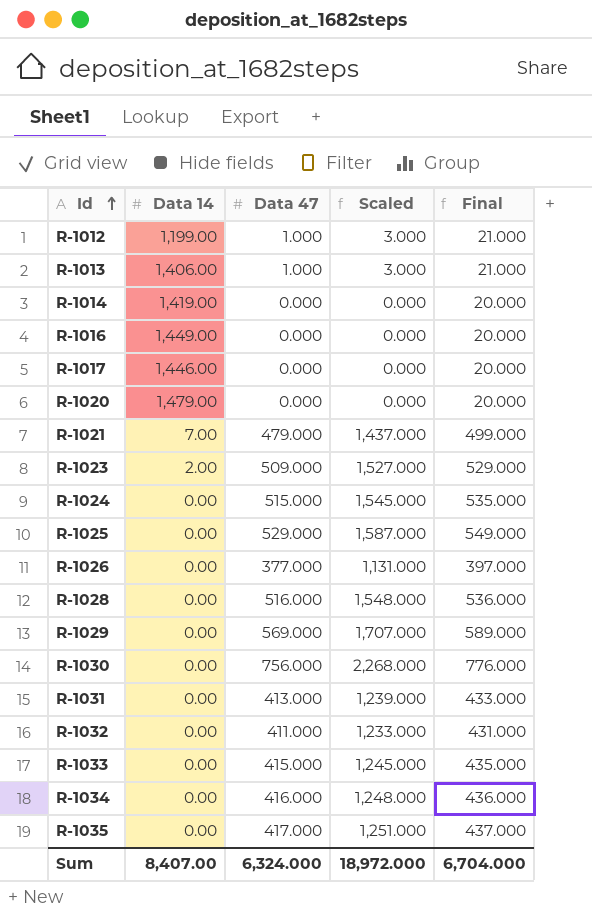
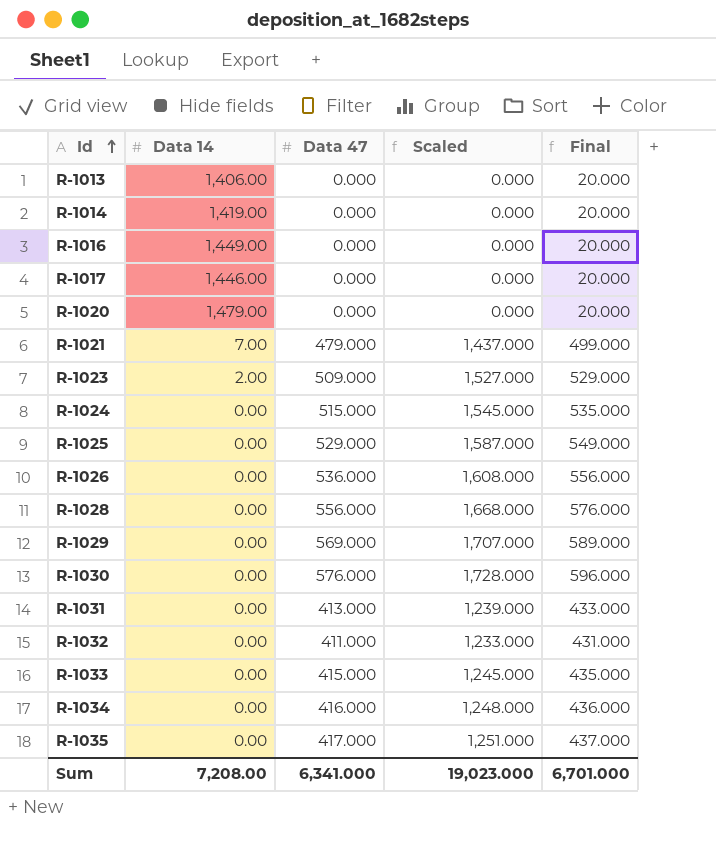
row R-1012: 1,199.00 | 1.000 | 3.000 | 21.000 -> none
R-1013 | Data 47: 1.000 -> 0.000
R-1013 | Scaled: 3.000 -> 0.000
R-1013 | Final: 21.000 -> 20.000
R-1026 | Data 47: 377.000 -> 536.000
R-1026 | Scaled: 1,131.000 -> 1,608.000
R-1026 | Final: 397.000 -> 556.000
R-1028 | Data 47: 516.000 -> 556.000
R-1028 | Scaled: 1,548.000 -> 1,668.000
R-1028 | Final: 536.000 -> 576.000
R-1030 | Data 47: 756.000 -> 576.000
R-1030 | Scaled: 2,268.000 -> 1,728.000
R-1030 | Final: 776.000 -> 596.000
Sum | Data 14: 8,407.00 -> 7,208.00
Sum | Data 47: 6,324.000 -> 6,341.000
Sum | Scaled: 18,972.000 -> 19,023.000
Sum | Final: 6,704.000 -> 6,701.000

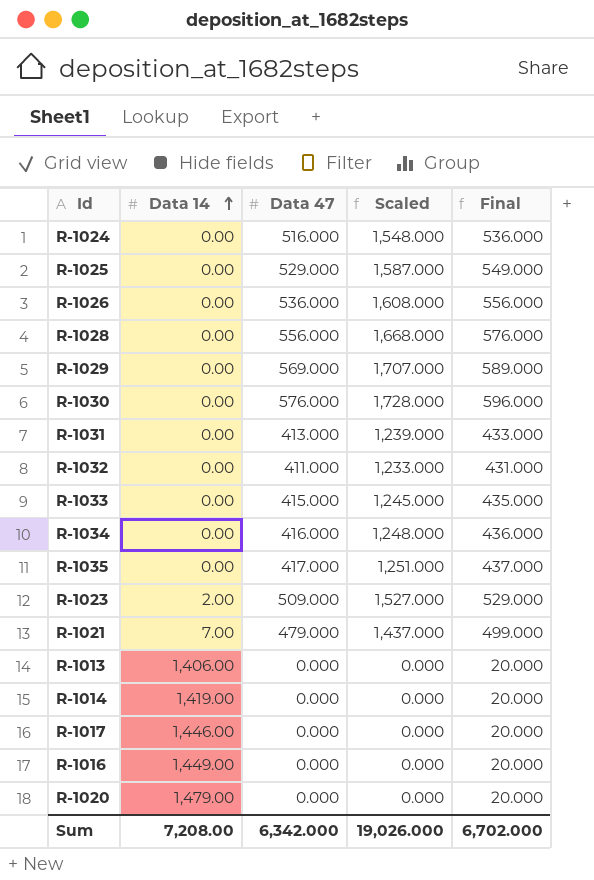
row order: Id ascending -> Data 14 ascending
R-1024 | Data 47: 515.000 -> 516.000
R-1024 | Scaled: 1,545.000 -> 1,548.000
R-1024 | Final: 535.000 -> 536.000
Sum | Data 47: 6,341.000 -> 6,342.000
Sum | Scaled: 19,023.000 -> 19,026.000
Sum | Final: 6,701.000 -> 6,702.000

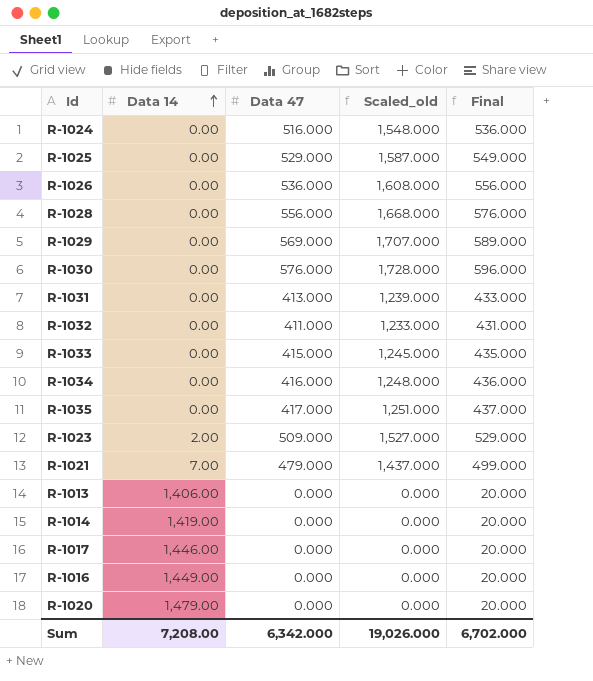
column name: Scaled -> Scaled_old

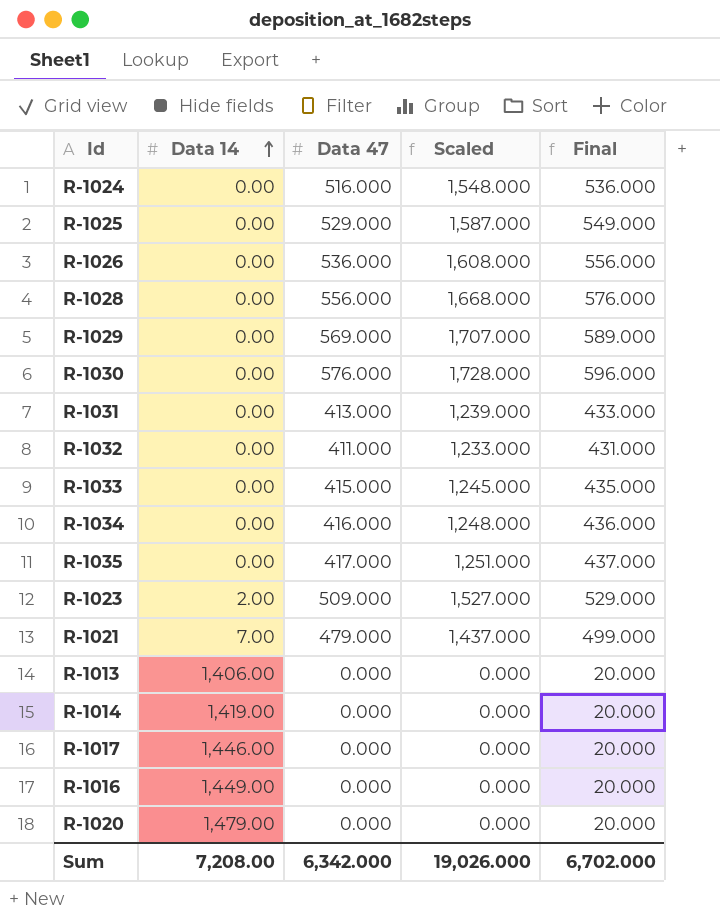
column name: Scaled_old -> Scaled

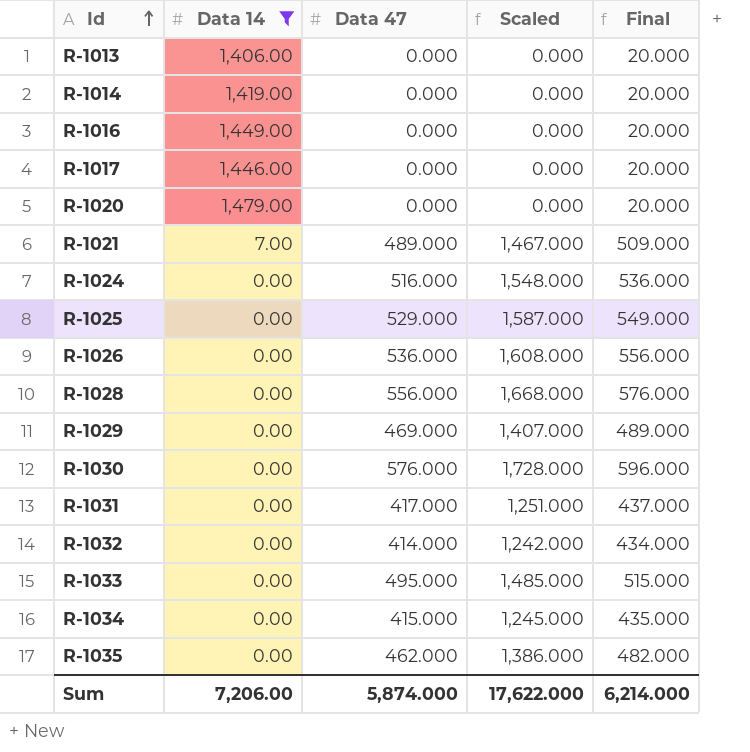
filter: none -> Data 14 != 2.00
row order: Data 14 ascending -> Id ascending
R-1021 | Data 47: 479.000 -> 489.000
R-1021 | Scaled: 1,437.000 -> 1,467.000
R-1021 | Final: 499.000 -> 509.000
R-1029 | Data 47: 569.000 -> 469.000
R-1029 | Scaled: 1,707.000 -> 1,407.000
R-1029 | Final: 589.000 -> 489.000
R-1031 | Data 47: 413.000 -> 417.000
R-1031 | Scaled: 1,239.000 -> 1,251.000
R-1031 | Final: 433.000 -> 437.000
R-1032 | Data 47: 411.000 -> 414.000
R-1032 | Scaled: 1,233.000 -> 1,242.000
R-1032 | Final: 431.000 -> 434.000
R-1033 | Data 47: 415.000 -> 495.000
R-1033 | Scaled: 1,245.000 -> 1,485.000
R-1033 | Final: 435.000 -> 515.000
R-1034 | Data 47: 416.000 -> 415.000
R-1034 | Scaled: 1,248.000 -> 1,245.000
R-1034 | Final: 436.000 -> 435.000
R-1035 | Data 47: 417.000 -> 462.000
R-1035 | Scaled: 1,251.000 -> 1,386.000
R-1035 | Final: 437.000 -> 482.000
Sum | Data 14: 7,208.00 -> 7,206.00
Sum | Data 47: 6,342.000 -> 5,874.000
Sum | Scaled: 19,026.000 -> 17,622.000
Sum | Final: 6,702.000 -> 6,214.000

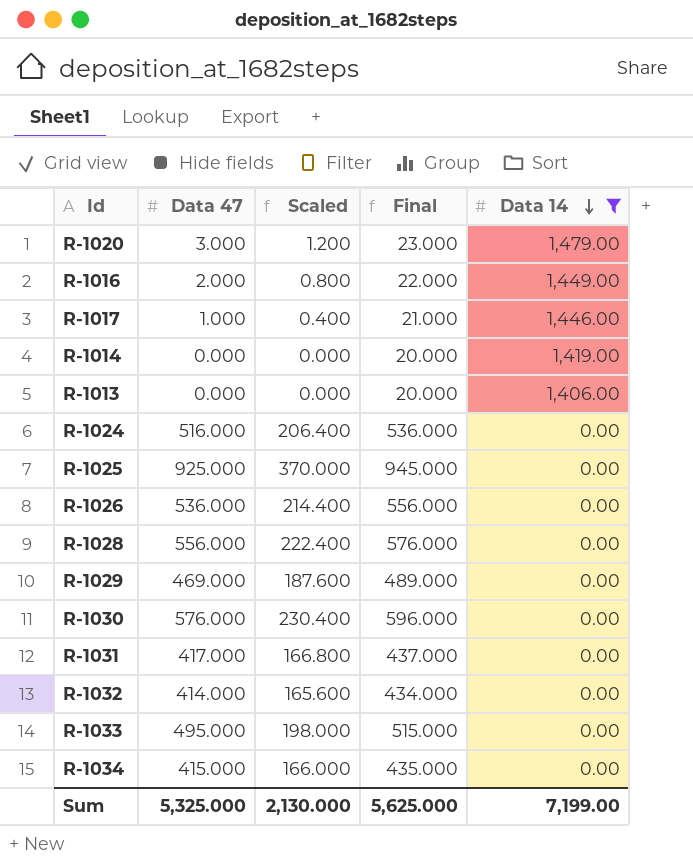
row order: Id ascending -> Data 14 descending
column Scaled | formula: [Data 47] * 3 -> [Data 47] * 0.4
column Data 14 | position: 2 -> 5
row R-1021: 7.00 | 489.000 | 1,467.000 | 509.000 -> none
row R-1035: 0.00 | 462.000 | 1,386.000 | 482.000 -> none
R-1020 | Data 47: 0.000 -> 3.000
R-1020 | Final: 20.000 -> 23.000
R-1016 | Data 47: 0.000 -> 2.000
R-1016 | Final: 20.000 -> 22.000
R-1017 | Data 47: 0.000 -> 1.000
R-1017 | Final: 20.000 -> 21.000
R-1025 | Data 47: 529.000 -> 925.000
R-1025 | Final: 549.000 -> 945.000
Sum | Data 47: 5,874.000 -> 5,325.000
Sum | Scaled: 17,622.000 -> 2,130.000
Sum | Final: 6,214.000 -> 5,625.000
Sum | Data 14: 7,206.00 -> 7,199.00

